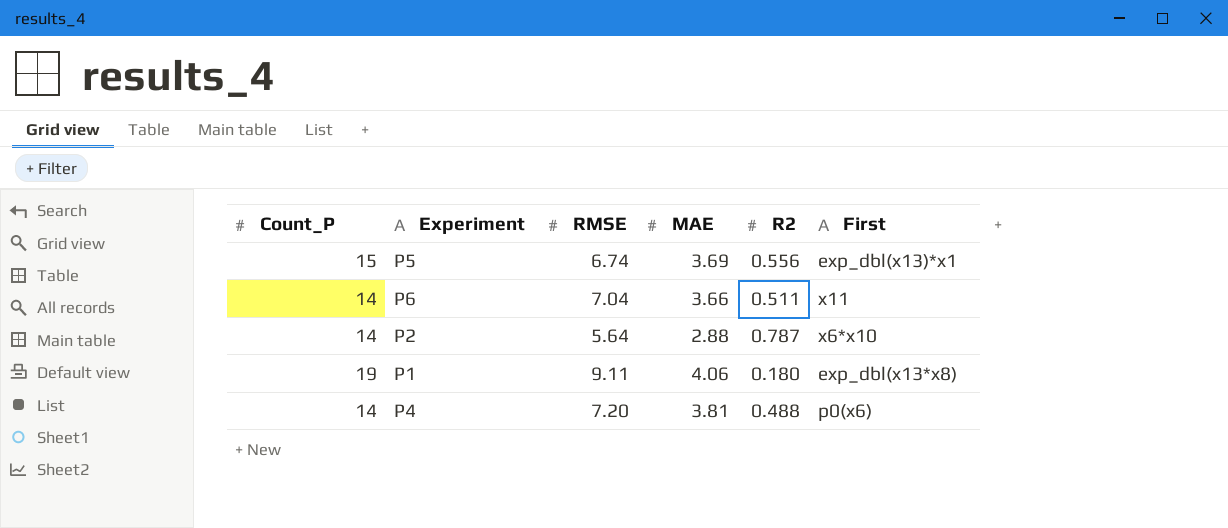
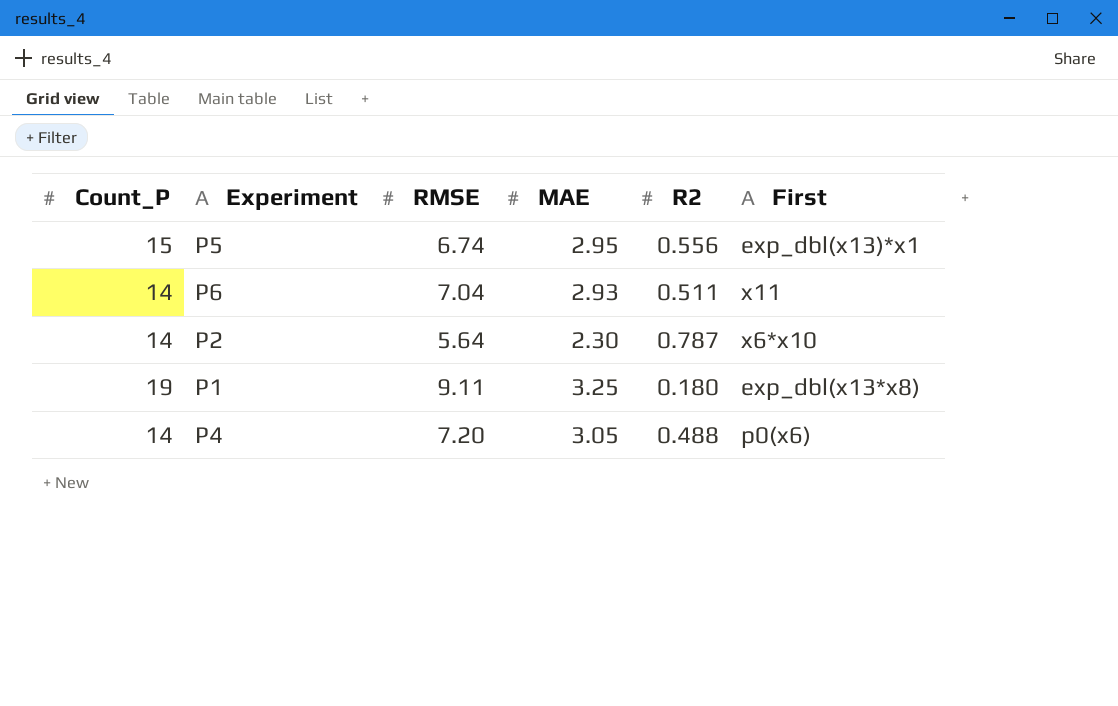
P5 | MAE: 3.69 -> 2.95
P6 | MAE: 3.66 -> 2.93
P2 | MAE: 2.88 -> 2.30
P1 | MAE: 4.06 -> 3.25
P4 | MAE: 3.81 -> 3.05

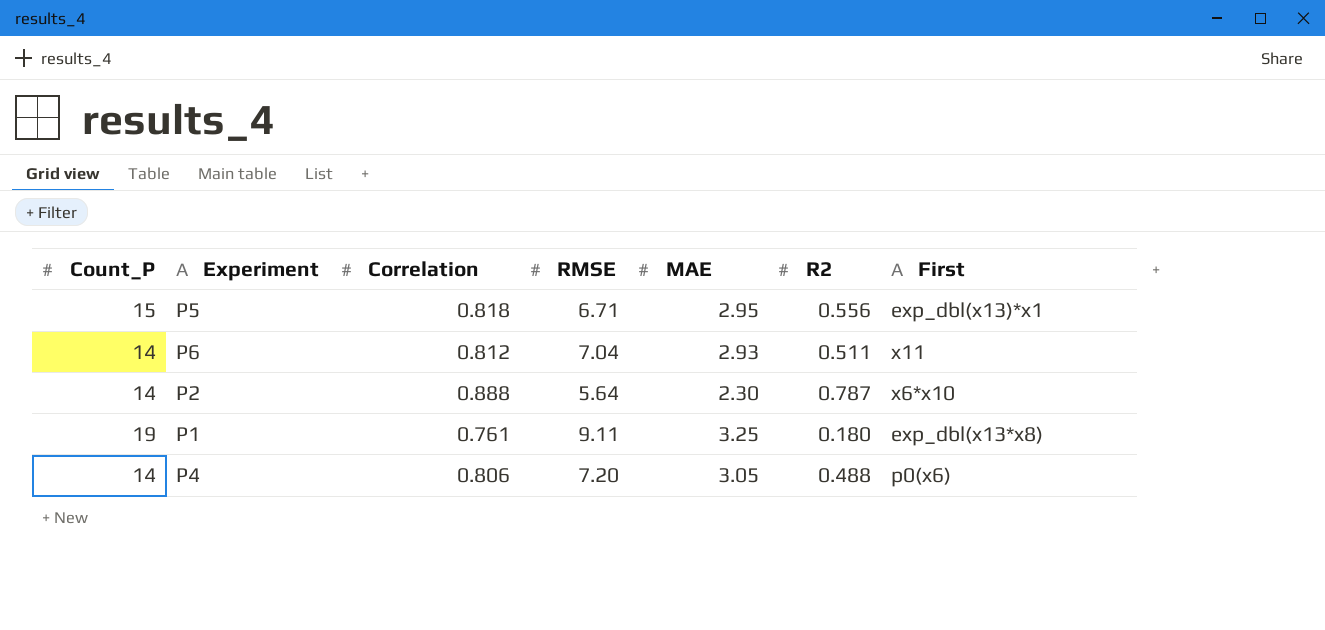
column Correlation | position: none -> 3
P5 | RMSE: 6.74 -> 6.71

